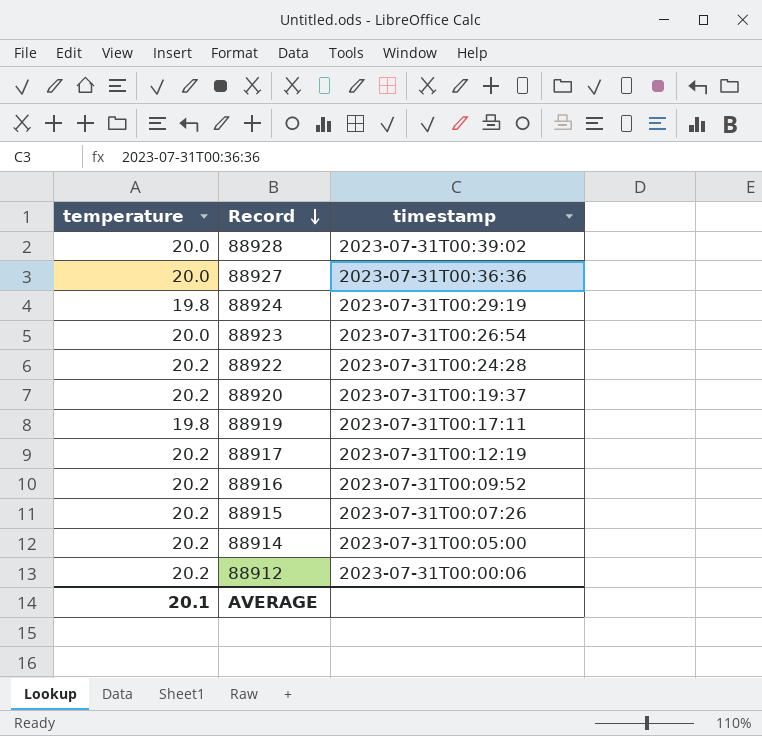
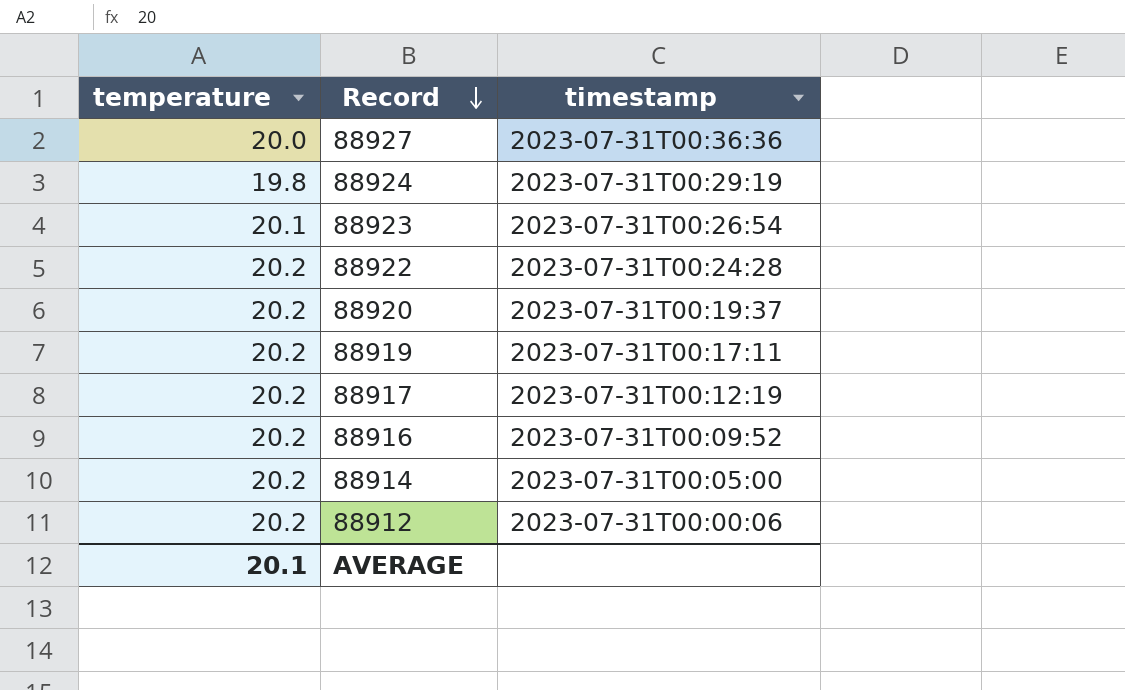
row 88928: 20.0 | 2023-07-31T00:39:02 -> none
row 88915: 20.2 | 2023-07-31T00:07:26 -> none
88923 | temperature: 20.0 -> 20.1
88919 | temperature: 19.8 -> 20.2

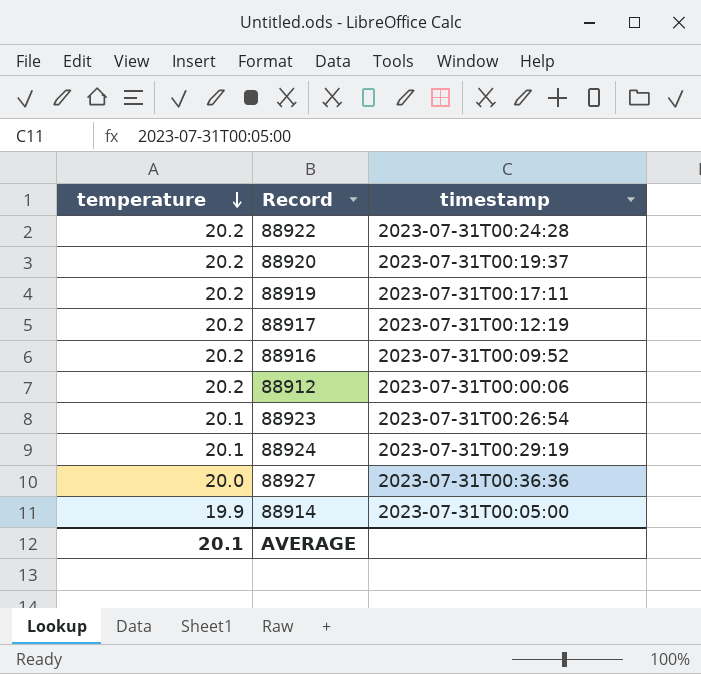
row order: Record descending -> temperature descending
88924 | temperature: 19.8 -> 20.1
88914 | temperature: 20.2 -> 19.9

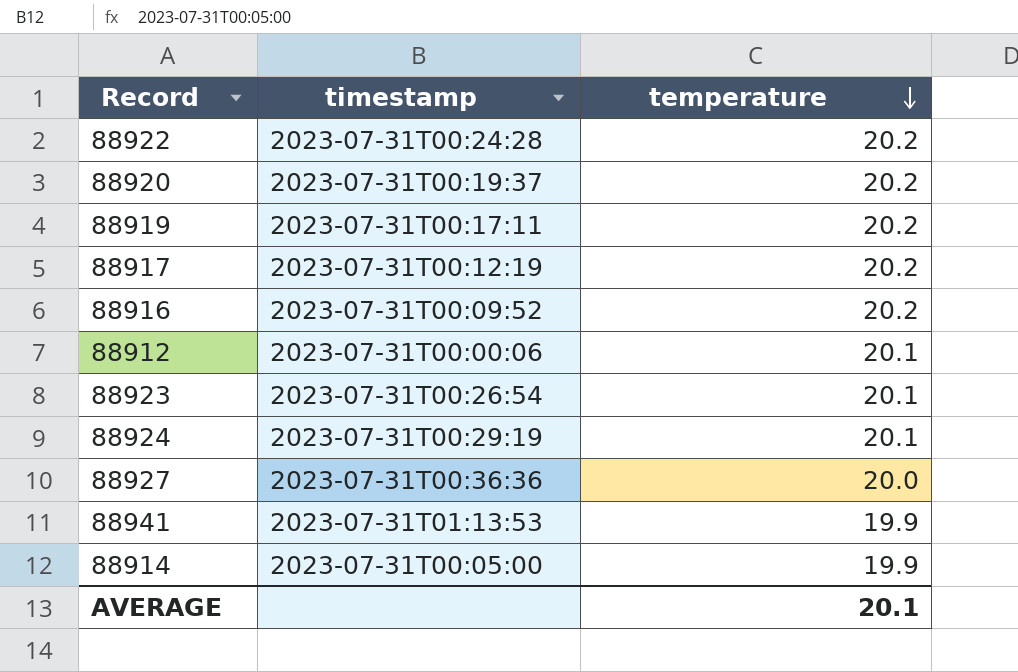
column temperature | position: 1 -> 3
88912 | temperature: 20.2 -> 20.1
row 88941: none -> 2023-07-31T01:13:53 | 19.9

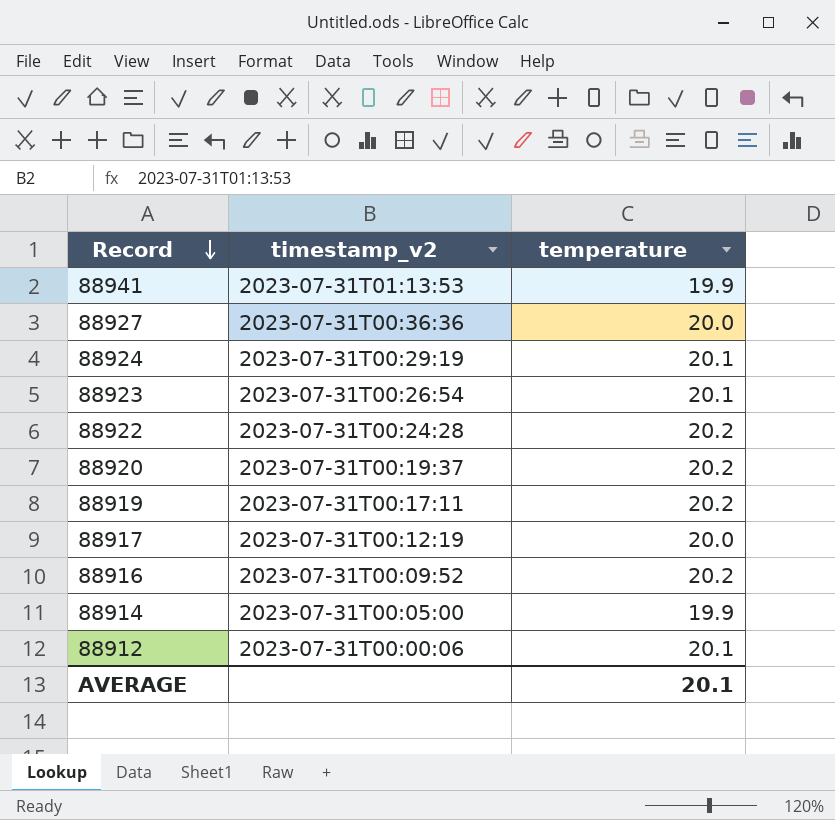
row order: temperature descending -> Record descending
column name: timestamp -> timestamp_v2
88917 | temperature: 20.2 -> 20.0

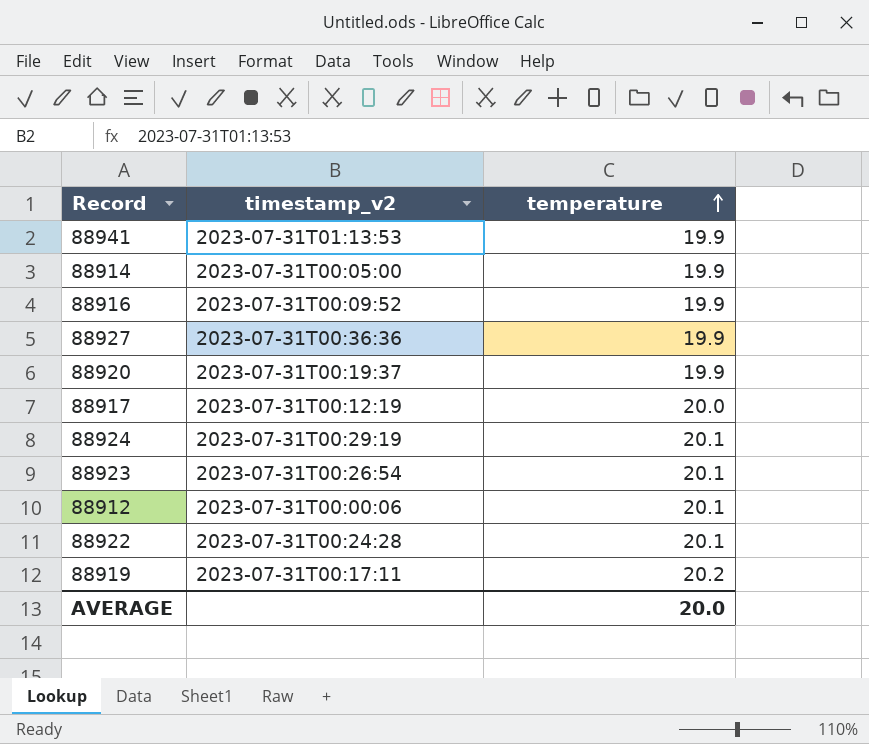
row order: Record descending -> temperature ascending
88916 | temperature: 20.2 -> 19.9
88927 | temperature: 20.0 -> 19.9
88920 | temperature: 20.2 -> 19.9
88922 | temperature: 20.2 -> 20.1
AVERAGE | temperature: 20.1 -> 20.0

